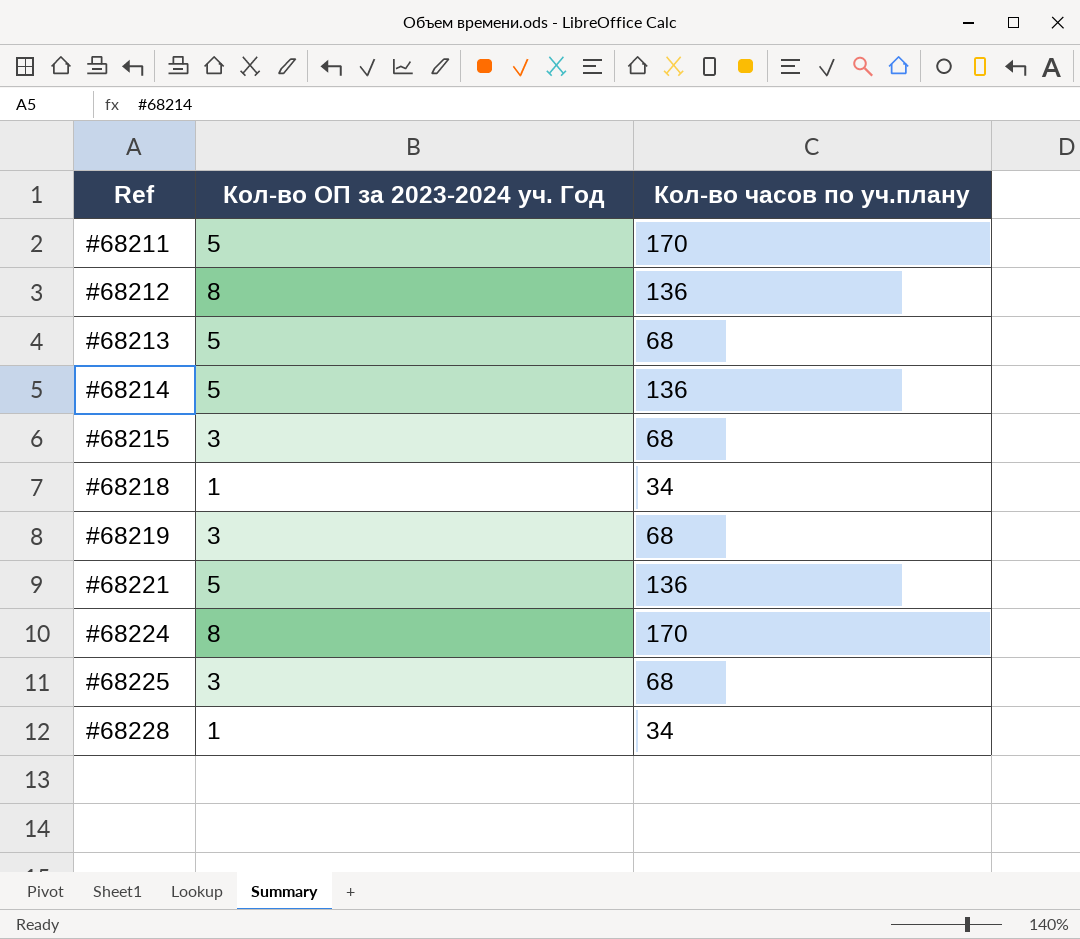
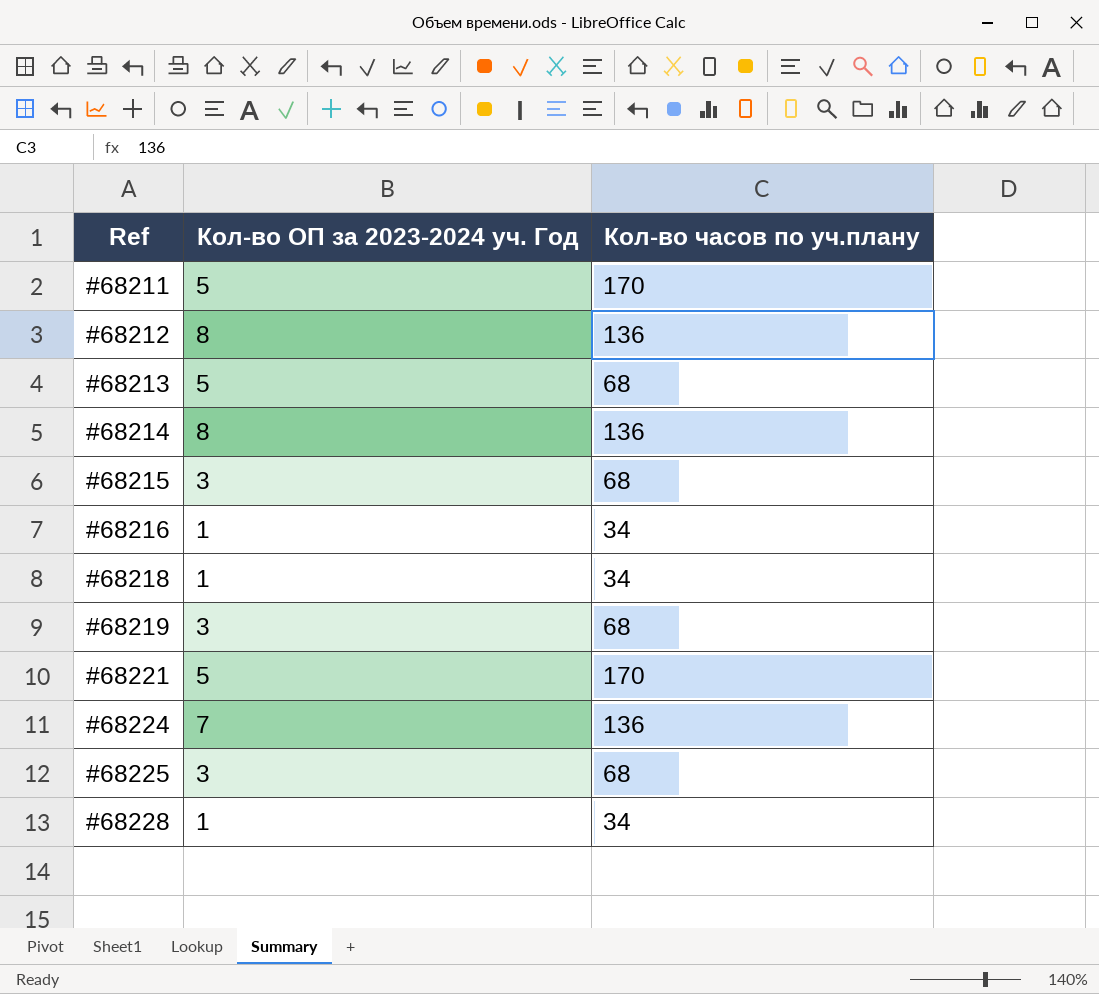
#68214 | Кол-во ОП за 2023-2024 уч. Год: 5 -> 8
row #68216: none -> 1 | 34
#68221 | Кол-во часов по уч.плану: 136 -> 170
#68224 | Кол-во ОП за 2023-2024 уч. Год: 8 -> 7
#68224 | Кол-во часов по уч.плану: 170 -> 136

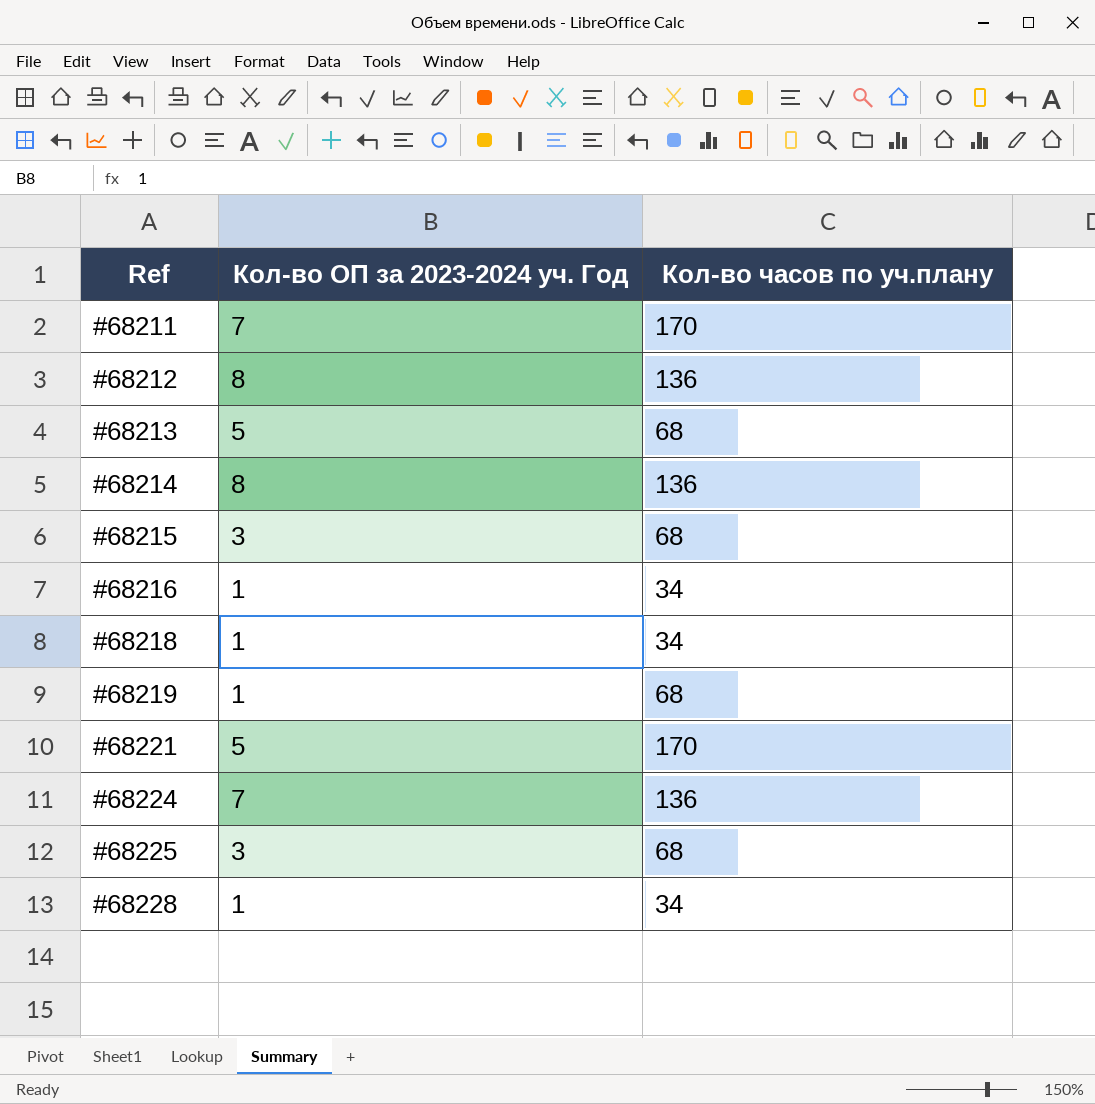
#68211 | Кол-во ОП за 2023-2024 уч. Год: 5 -> 7
#68219 | Кол-во ОП за 2023-2024 уч. Год: 3 -> 1

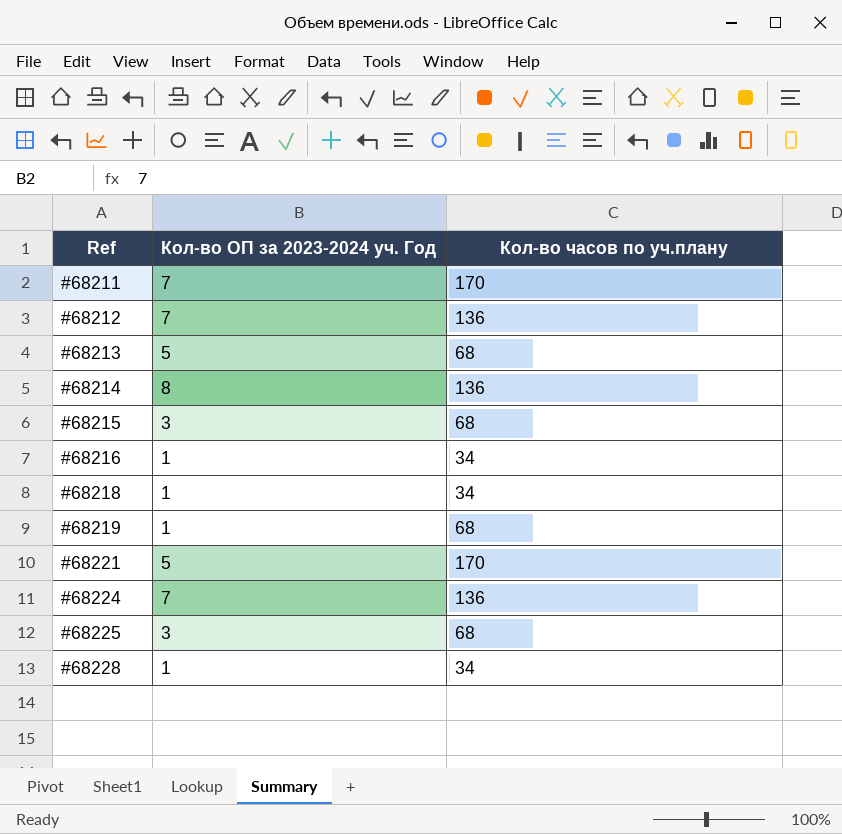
#68212 | Кол-во ОП за 2023-2024 уч. Год: 8 -> 7

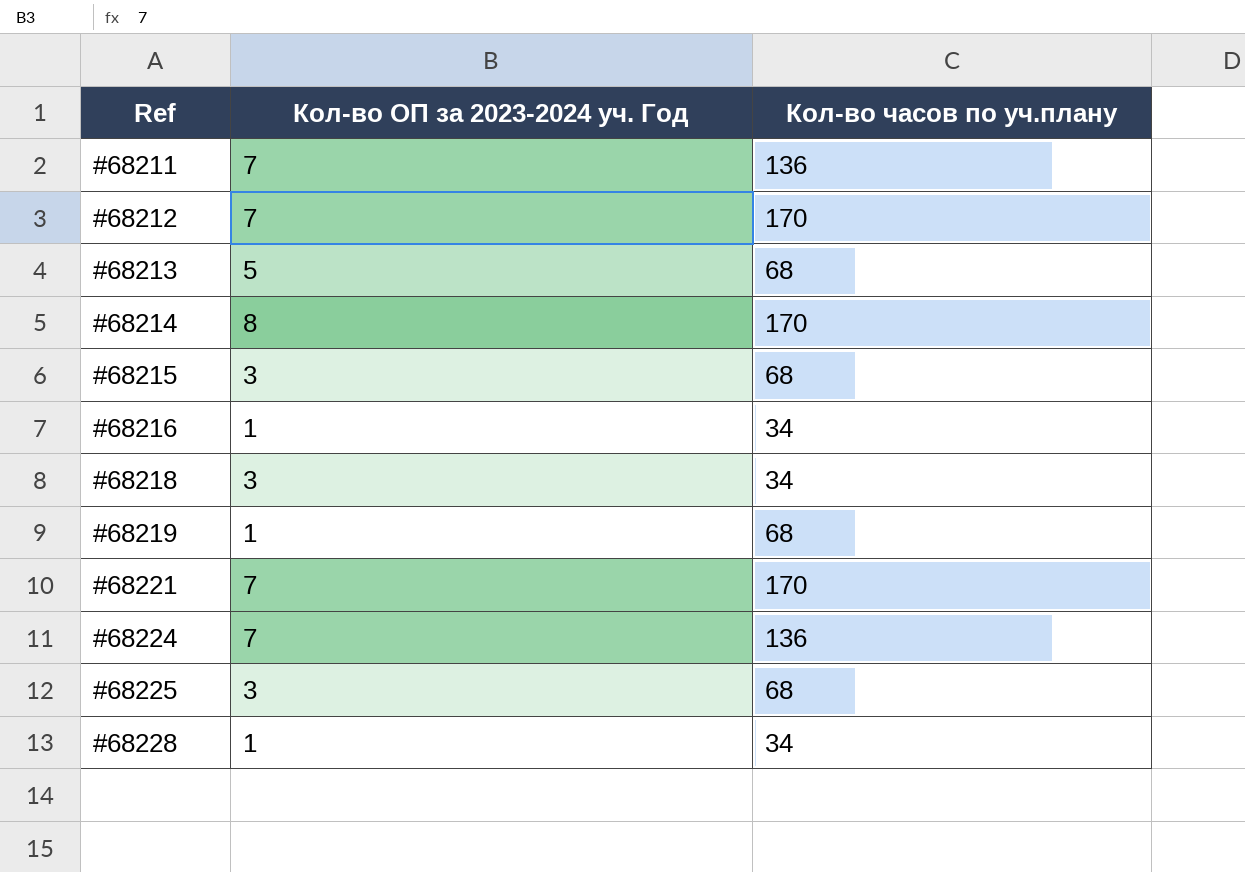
#68211 | Кол-во часов по уч.плану: 170 -> 136
#68212 | Кол-во часов по уч.плану: 136 -> 170
#68214 | Кол-во часов по уч.плану: 136 -> 170
#68218 | Кол-во ОП за 2023-2024 уч. Год: 1 -> 3
#68221 | Кол-во ОП за 2023-2024 уч. Год: 5 -> 7

